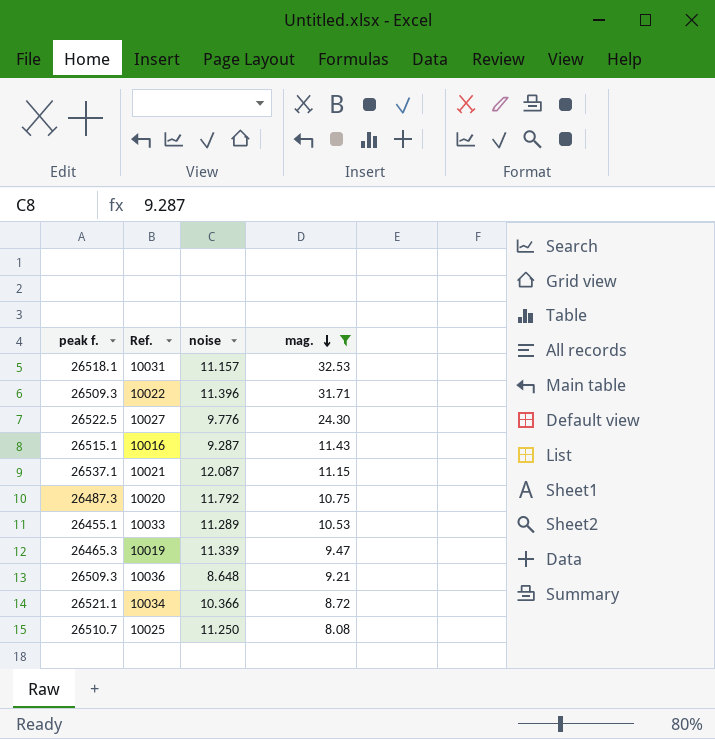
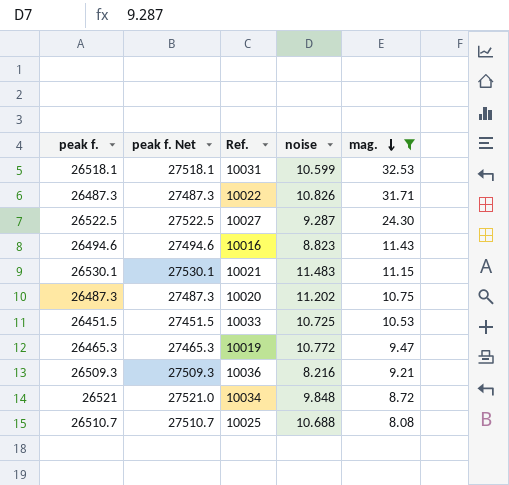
column peak f. Net | formula: none -> [peak f.] + 1000
10031 | noise: 11.157 -> 10.599
10022 | peak f.: 26509.3 -> 26487.3
10022 | noise: 11.396 -> 10.826
10027 | noise: 9.776 -> 9.287
10016 | peak f.: 26515.1 -> 26494.6
10016 | noise: 9.287 -> 8.823
10021 | peak f.: 26537.1 -> 26530.1
10021 | noise: 12.087 -> 11.483
10020 | noise: 11.792 -> 11.202
10033 | peak f.: 26455.1 -> 26451.5
10033 | noise: 11.289 -> 10.725
10019 | noise: 11.339 -> 10.772
10036 | noise: 8.648 -> 8.216
10034 | peak f.: 26521.1 -> 26521
10034 | noise: 10.366 -> 9.848
10025 | noise: 11.250 -> 10.688

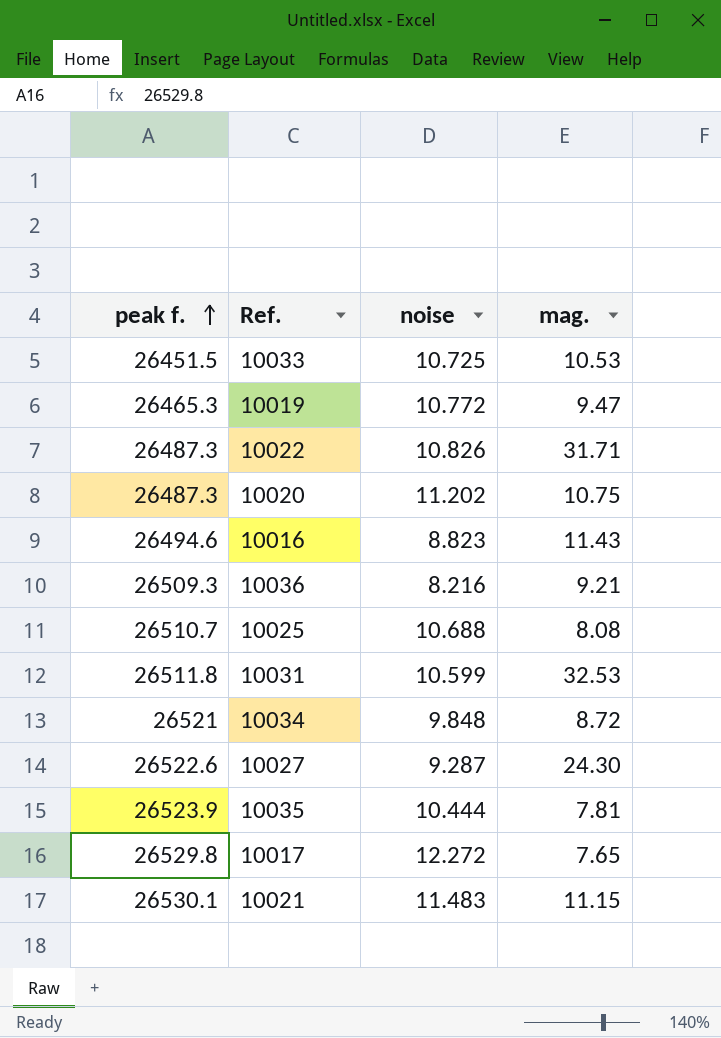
filter: mag. >= 8.08 -> none
row order: mag. descending -> peak f. ascending
column peak f. Net | formula: [peak f.] + 1000 -> none
10031 | peak f.: 26518.1 -> 26511.8
10027 | peak f.: 26522.5 -> 26522.6

